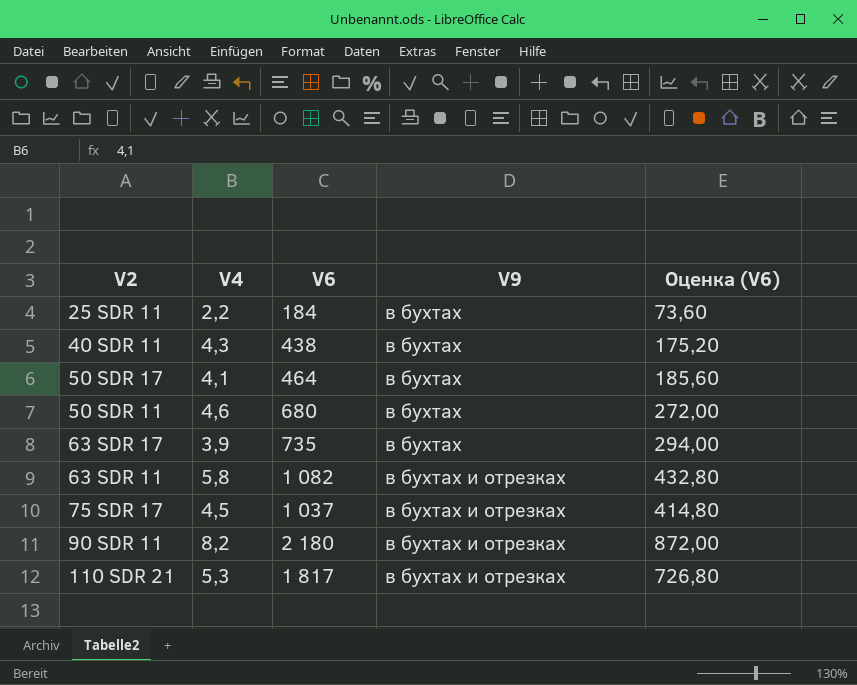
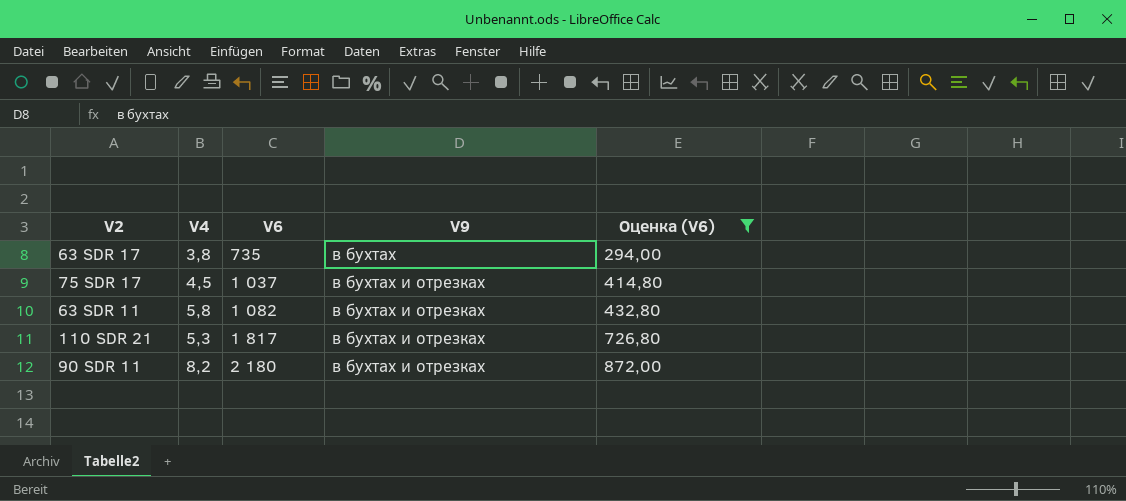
filter: none -> Оценка (V6) >= 294,00
row order: V9 ascending -> V6 ascending
63 SDR 17 | V4: 3,9 -> 3,8

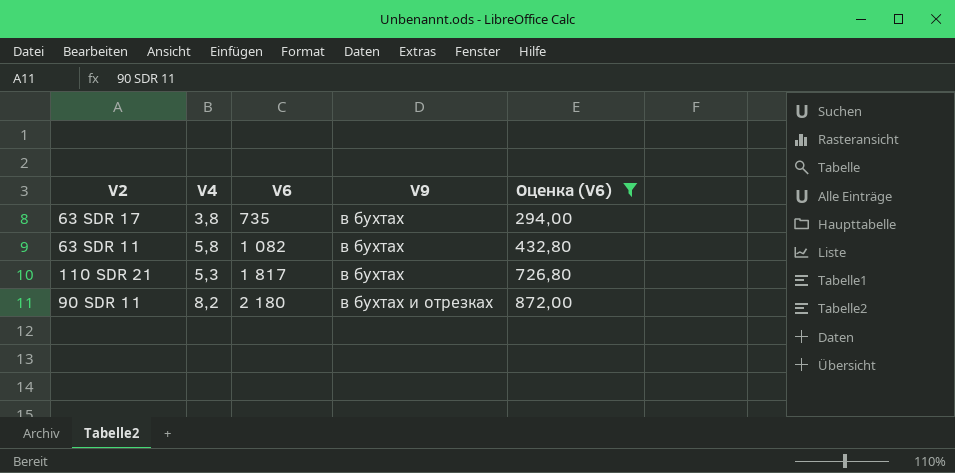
row 75 SDR 17: 4,5 | 1 037 | в бухтах и отрезках | 414,80 -> none
63 SDR 11 | V9: в бухтах и отрезках -> в бухтах
110 SDR 21 | V9: в бухтах и отрезках -> в бухтах

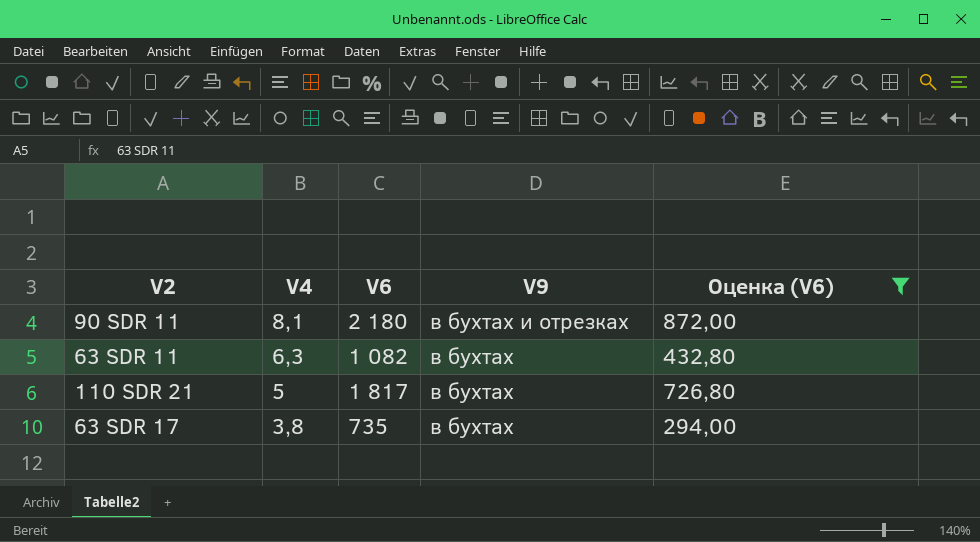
row order: V6 ascending -> V4 descending
90 SDR 11 | V4: 8,2 -> 8,1
63 SDR 11 | V4: 5,8 -> 6,3
110 SDR 21 | V4: 5,3 -> 5

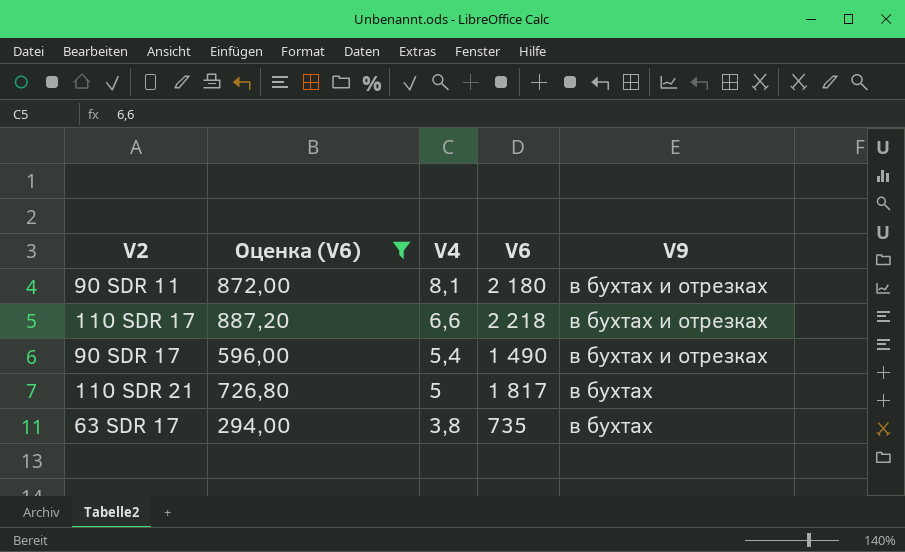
column Оценка (V6) | position: 5 -> 2
row 63 SDR 11: 6,3 | 1 082 | в бухтах | 432,80 -> none
row 110 SDR 17: none -> 887,20 | 6,6 | 2 218 | в бухтах и отрезках
row 90 SDR 17: none -> 596,00 | 5,4 | 1 490 | в бухтах и отрезках

